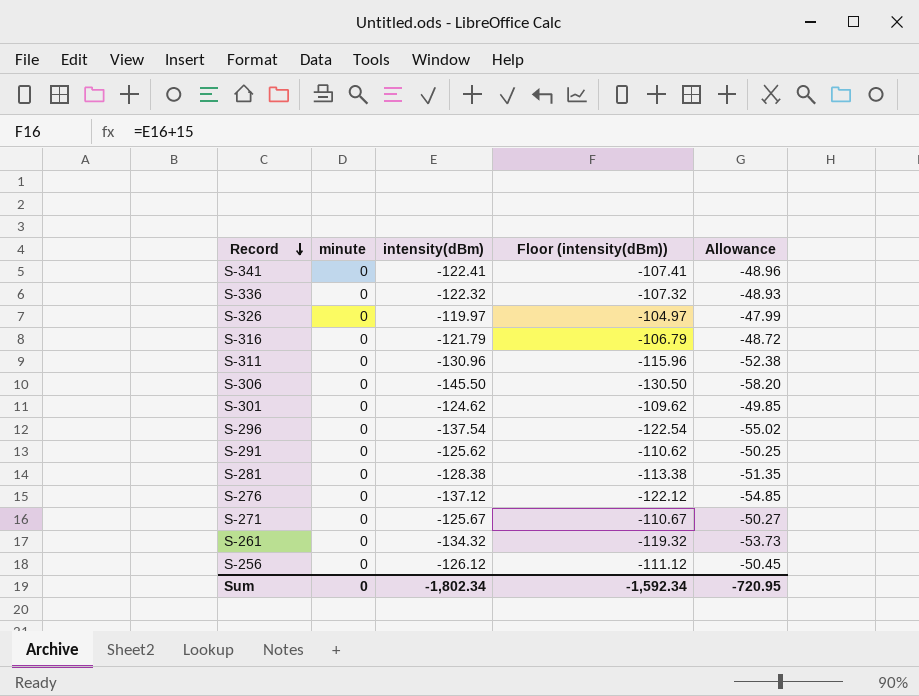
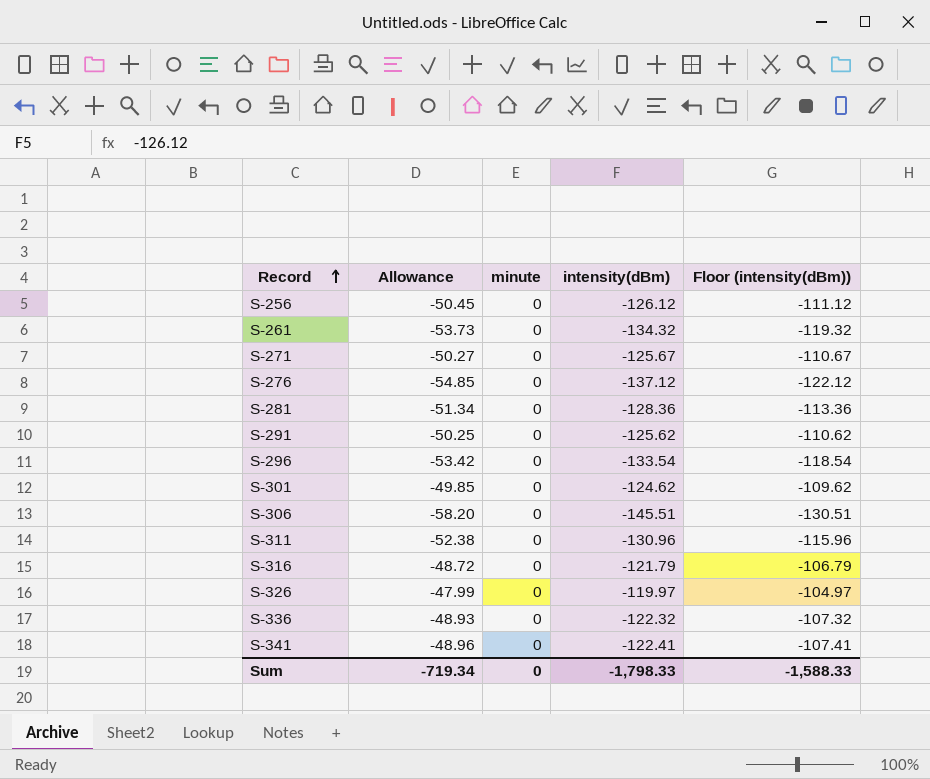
row order: Record descending -> Record ascending
column Allowance | position: 5 -> 2
S-281 | Allowance: -51.35 -> -51.34
S-281 | intensity(dBm): -128.38 -> -128.36
S-281 | Floor (intensity(dBm)): -113.38 -> -113.36
S-296 | Allowance: -55.02 -> -53.42
S-296 | intensity(dBm): -137.54 -> -133.54
S-296 | Floor (intensity(dBm)): -122.54 -> -118.54
S-306 | intensity(dBm): -145.50 -> -145.51
S-306 | Floor (intensity(dBm)): -130.50 -> -130.51
Sum | Allowance: -720.95 -> -719.34
Sum | intensity(dBm): -1,802.34 -> -1,798.33
Sum | Floor (intensity(dBm)): -1,592.34 -> -1,588.33

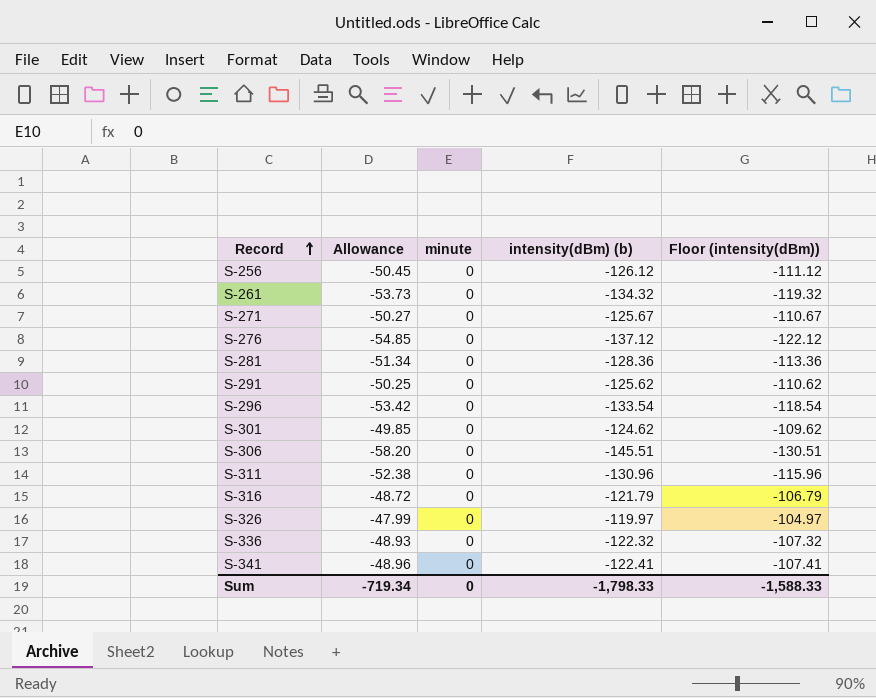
column name: intensity(dBm) -> intensity(dBm) (b)

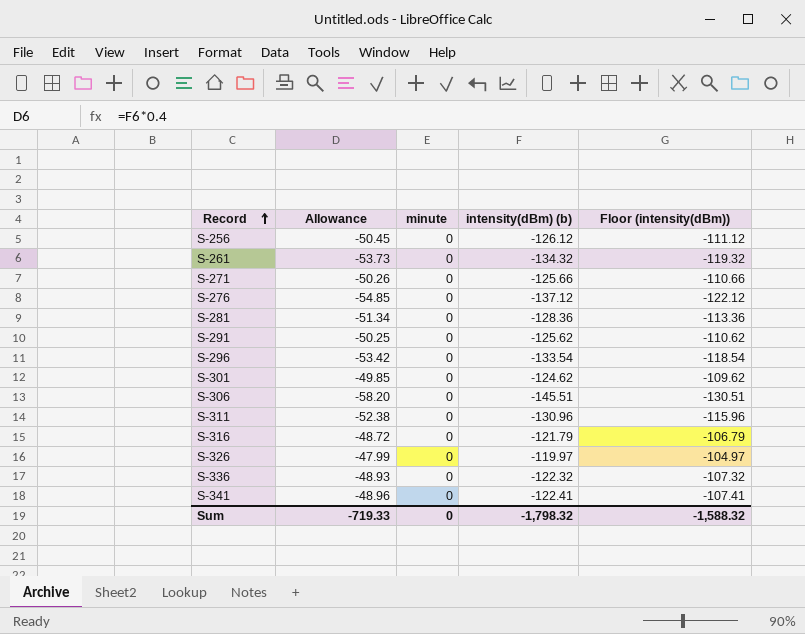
S-271 | Allowance: -50.27 -> -50.26
S-271 | intensity(dBm) (b): -125.67 -> -125.66
S-271 | Floor (intensity(dBm)): -110.67 -> -110.66
Sum | Allowance: -719.34 -> -719.33
Sum | intensity(dBm) (b): -1,798.33 -> -1,798.32
Sum | Floor (intensity(dBm)): -1,588.33 -> -1,588.32

